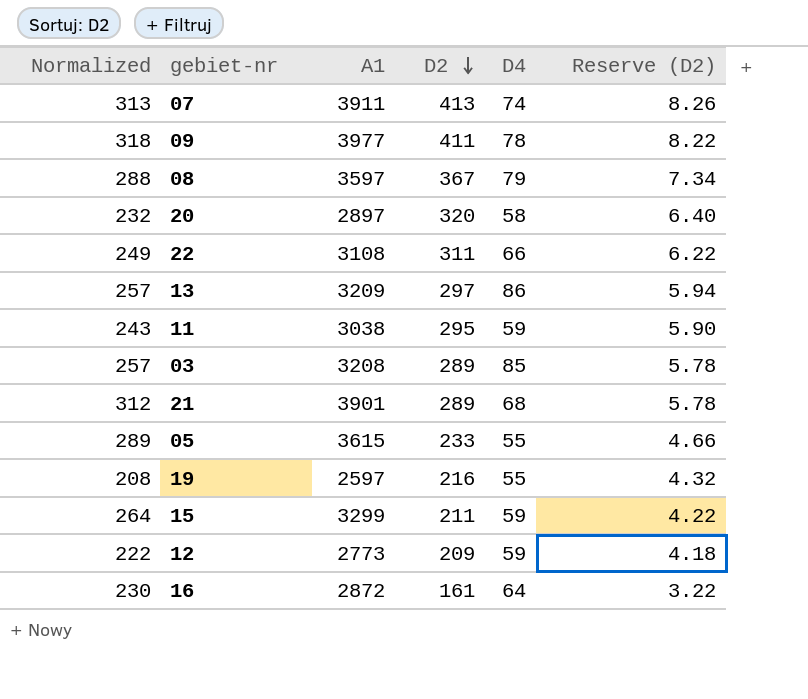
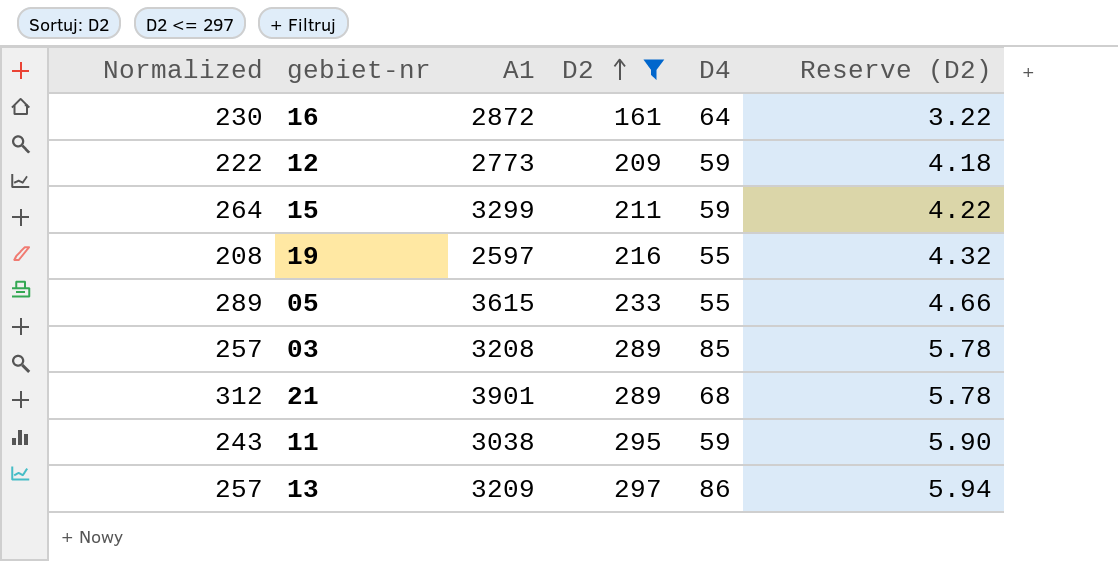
filter: none -> D2 <= 297
row order: D2 descending -> D2 ascending

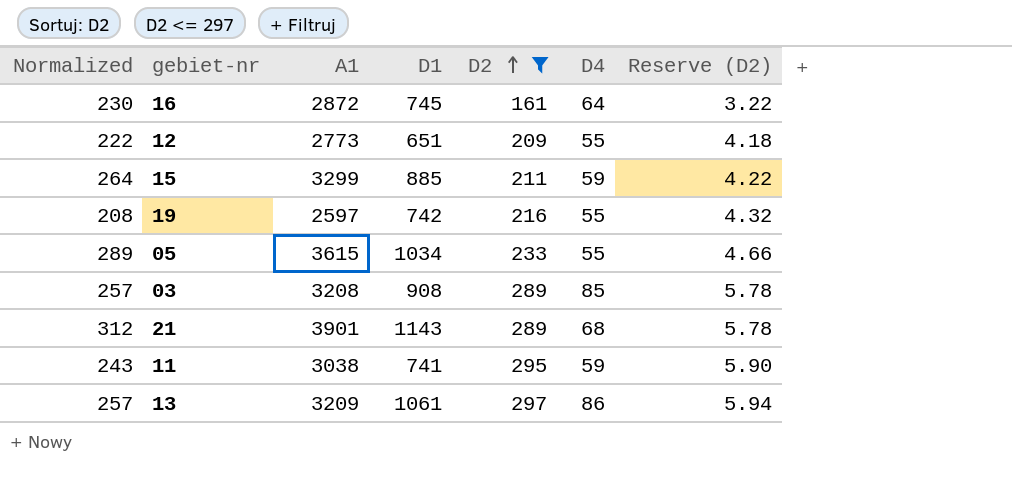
column D1 | position: none -> 4
12 | D4: 59 -> 55

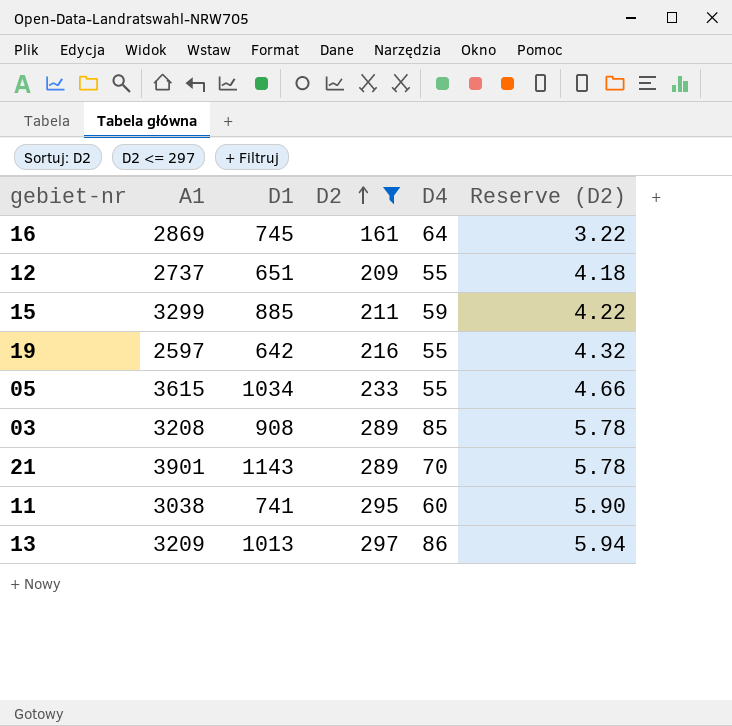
column Normalized | formula: [A1] * 0.08 -> none
16 | A1: 2872 -> 2869
12 | A1: 2773 -> 2737
19 | D1: 742 -> 642
21 | D4: 68 -> 70
11 | D4: 59 -> 60
13 | D1: 1061 -> 1013

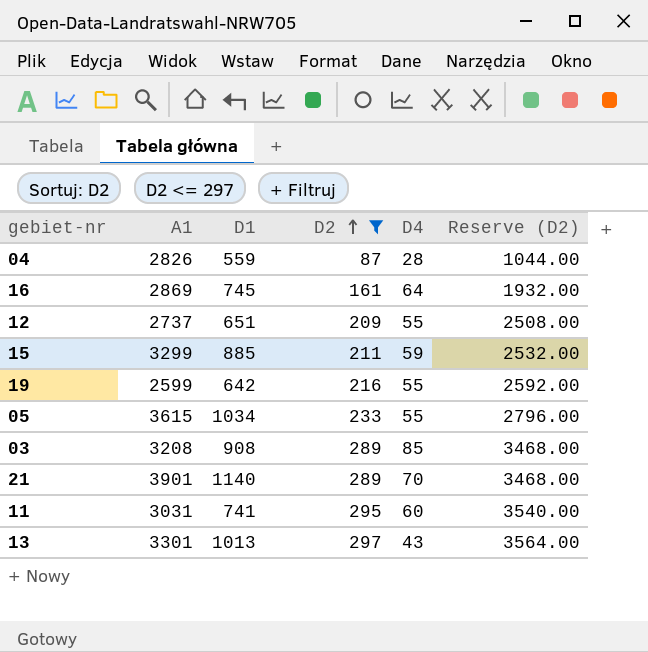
column Reserve (D2) | formula: [D2] * 0.02 -> [D2] * 12
row 04: none -> 2826 | 559 | 87 | 28 | 1044.00
19 | A1: 2597 -> 2599
21 | D1: 1143 -> 1140
11 | A1: 3038 -> 3031
13 | A1: 3209 -> 3301
13 | D4: 86 -> 43

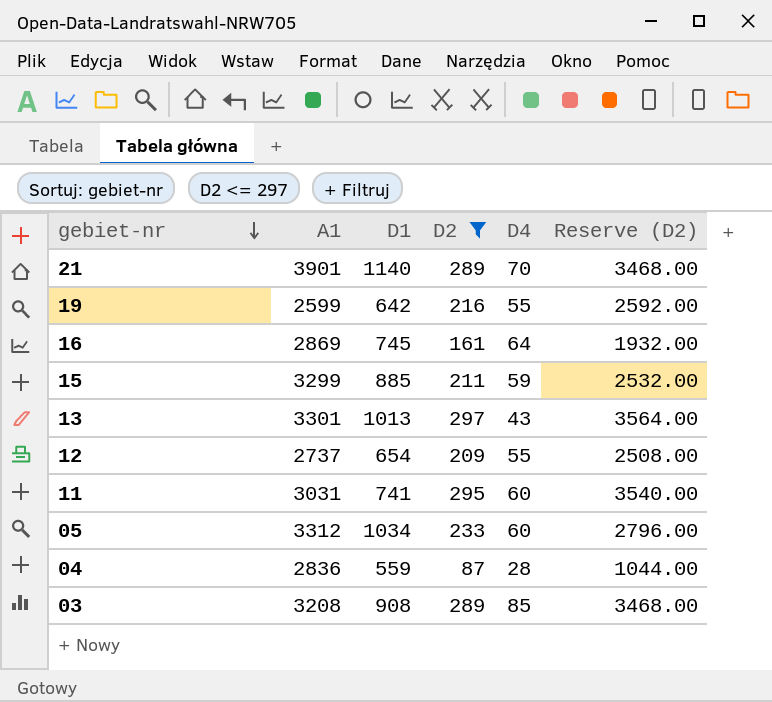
row order: D2 ascending -> gebiet-nr descending
12 | D1: 651 -> 654
05 | A1: 3615 -> 3312
05 | D4: 55 -> 60
04 | A1: 2826 -> 2836

